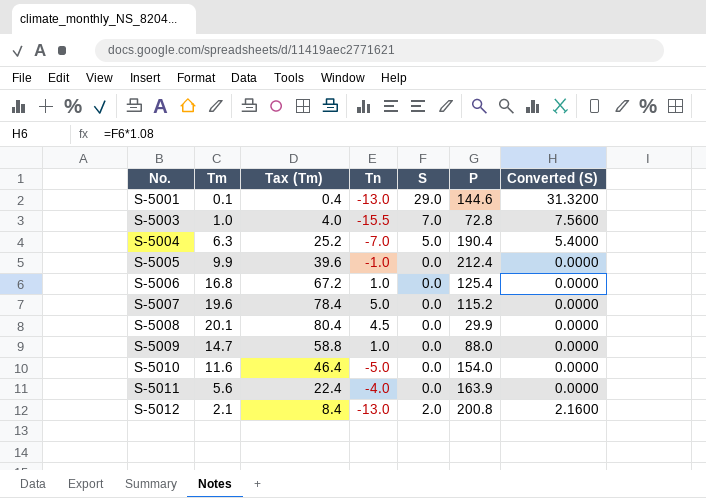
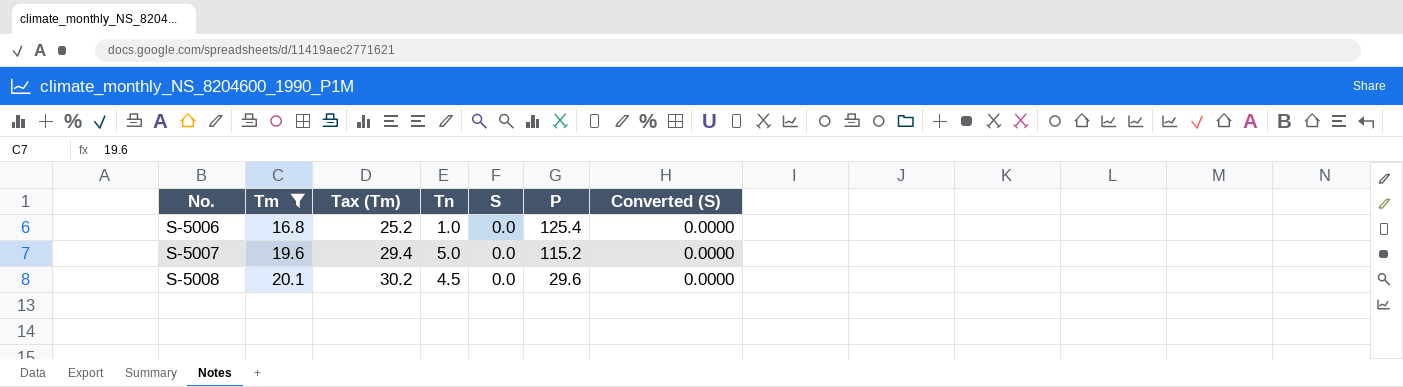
filter: none -> Tm >= 16.8
column Tax (Tm) | formula: [Tm] * 4 -> [Tm] * 1.5
S-5008 | P: 29.9 -> 29.6

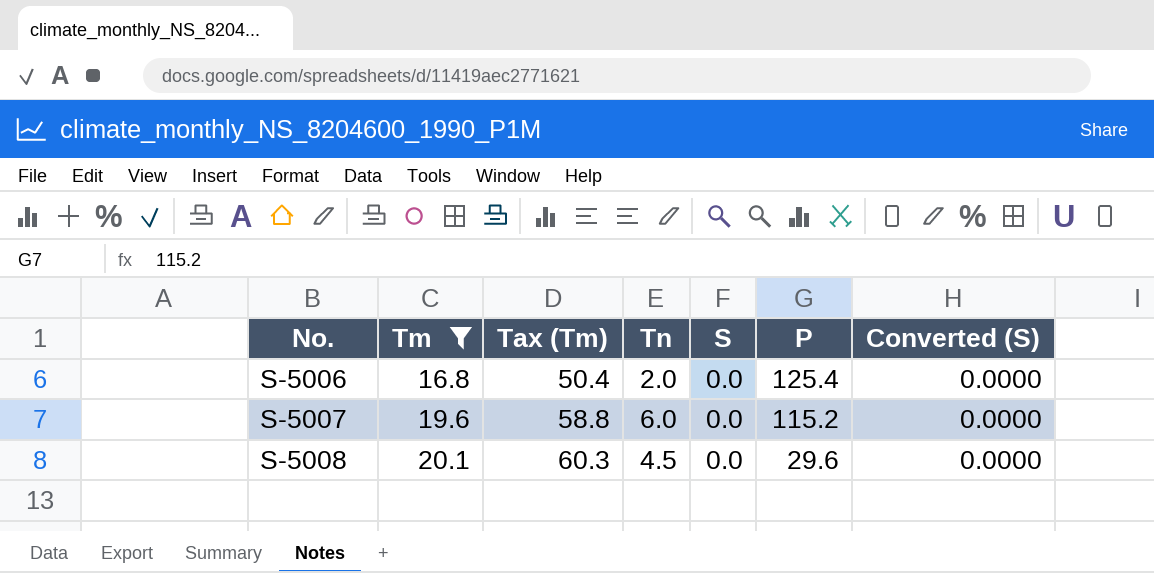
column Tax (Tm) | formula: [Tm] * 1.5 -> [Tm] * 3
S-5006 | Tn: 1.0 -> 2.0
S-5007 | Tn: 5.0 -> 6.0

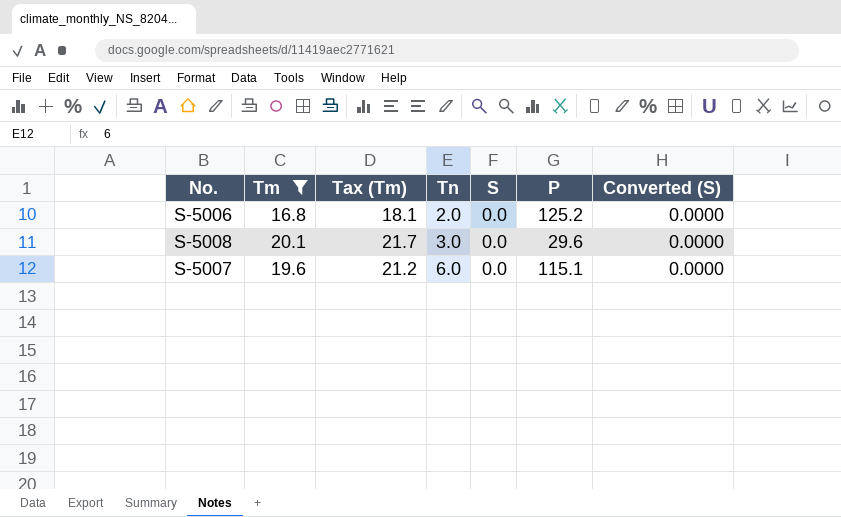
row order: No. ascending -> Tn ascending
column Tax (Tm) | formula: [Tm] * 3 -> [Tm] * 1.08
S-5006 | P: 125.4 -> 125.2
S-5008 | Tn: 4.5 -> 3.0
S-5007 | P: 115.2 -> 115.1

